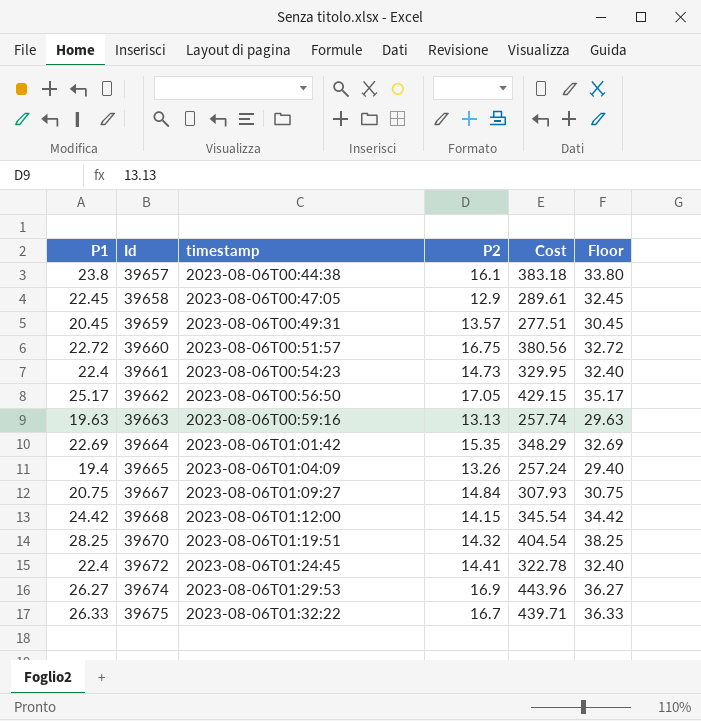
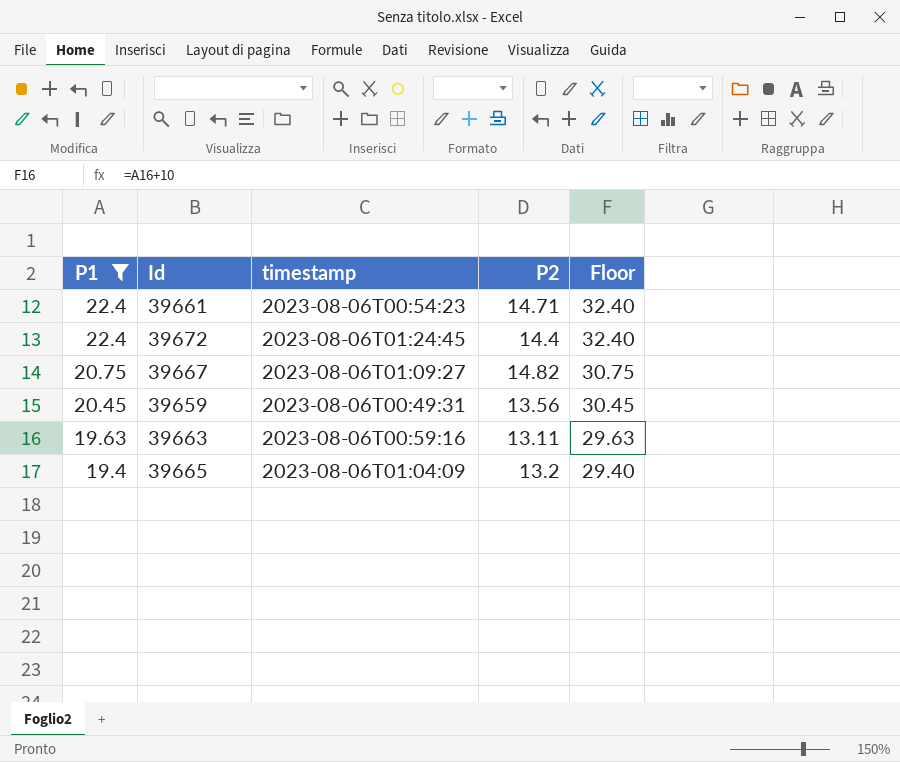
filter: none -> P1 <= 22.4
row order: Id ascending -> P1 descending
column Cost | formula: [P1] * [P2] -> none
39661 | P2: 14.73 -> 14.71
39672 | P2: 14.41 -> 14.4
39667 | P2: 14.84 -> 14.82
39659 | P2: 13.57 -> 13.56
39663 | P2: 13.13 -> 13.11
39665 | P2: 13.26 -> 13.2

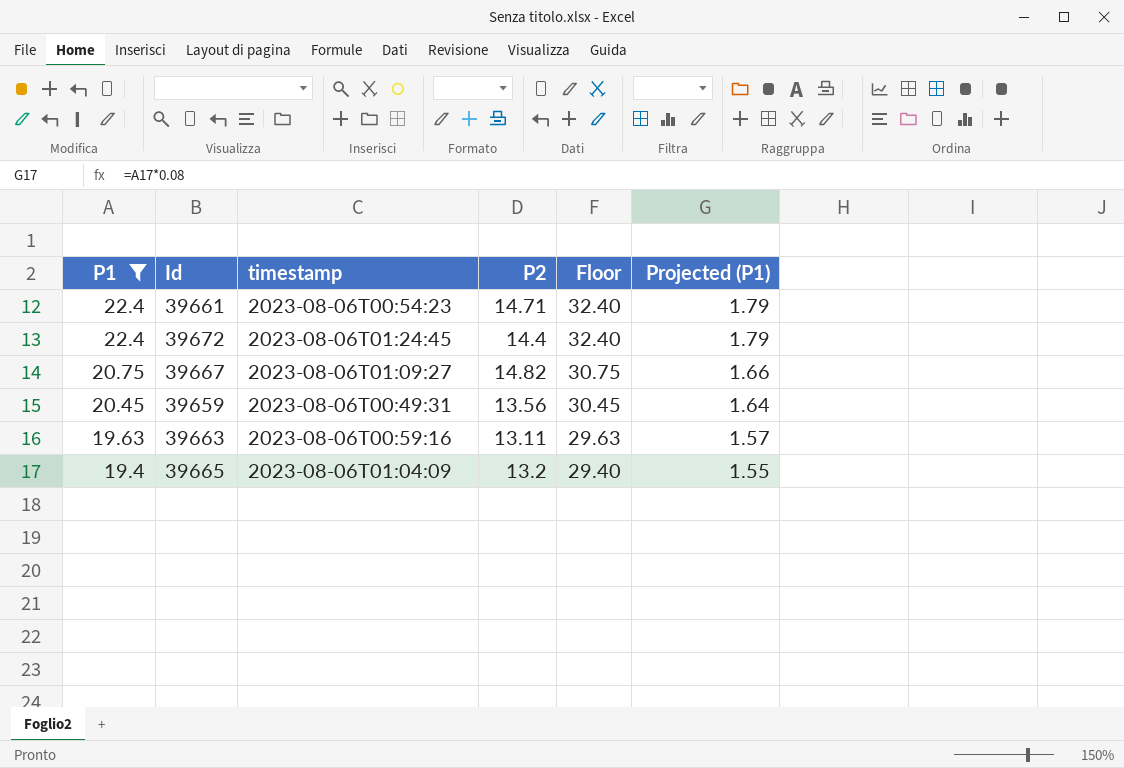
column Projected (P1) | formula: none -> [P1] * 0.08

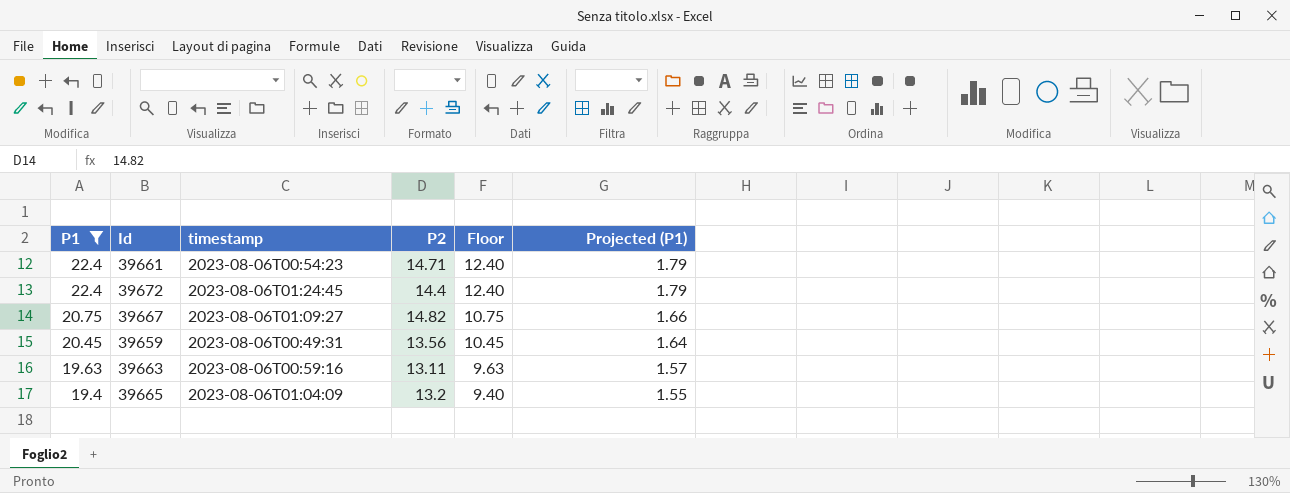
column Floor | formula: [P1] + 10 -> [P1] - 10

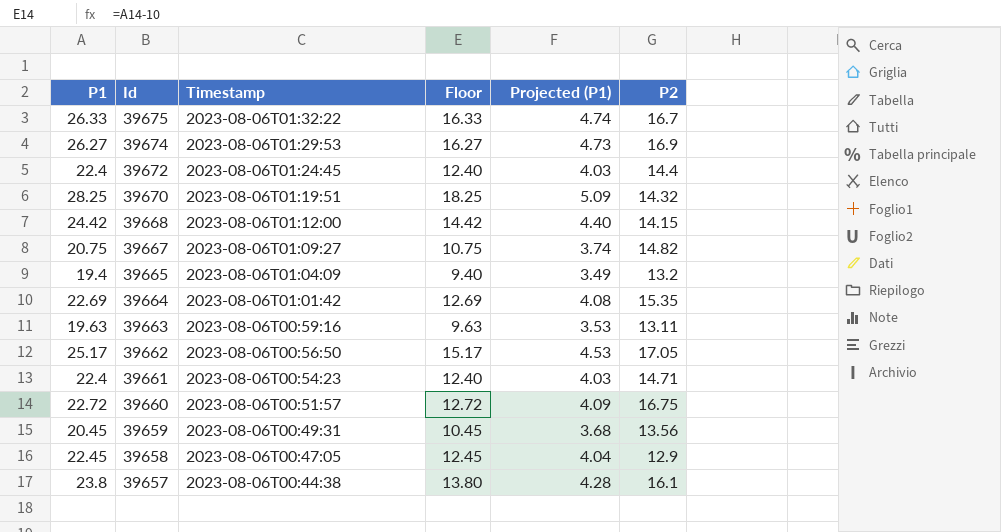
filter: P1 <= 22.4 -> none
row order: P1 descending -> Id descending
column name: timestamp -> Timestamp
column Projected (P1) | formula: [P1] * 0.08 -> [P1] * 0.18
column P2 | position: 4 -> 6

